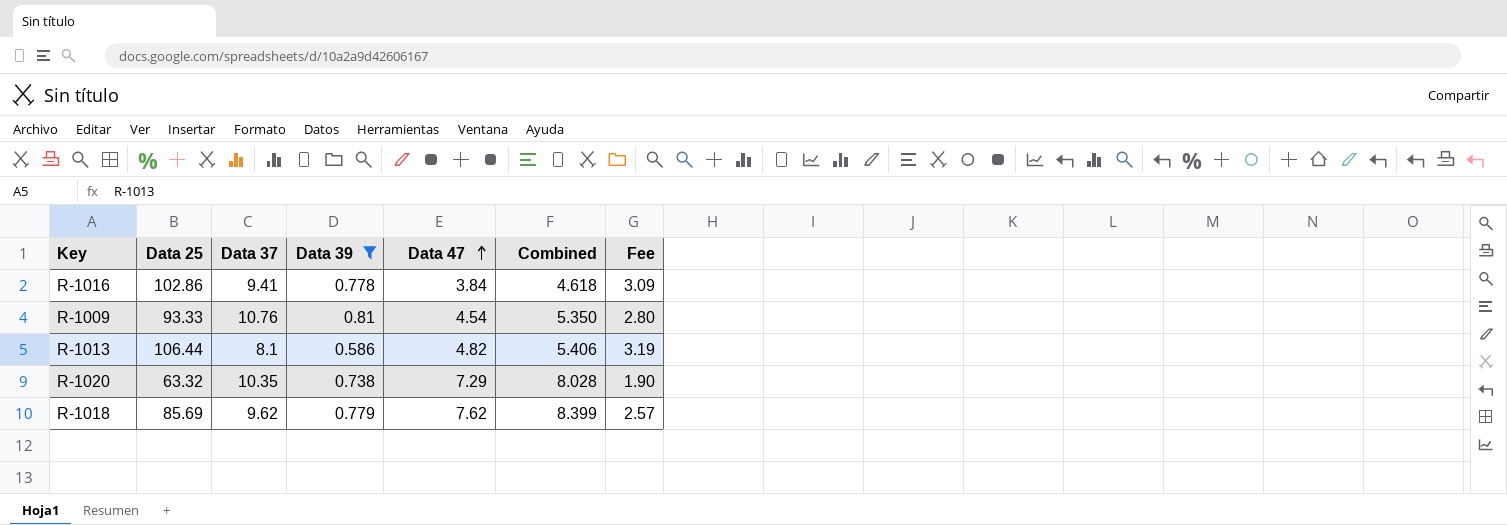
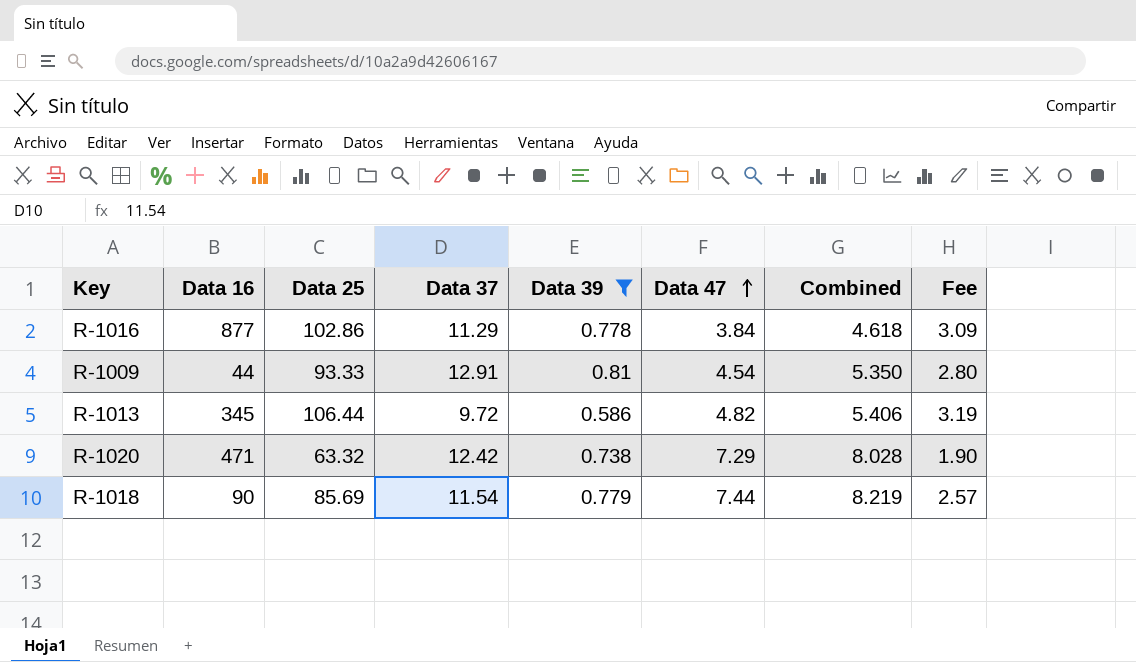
column Data 16 | position: none -> 2
R-1016 | Data 37: 9.41 -> 11.29
R-1009 | Data 37: 10.76 -> 12.91
R-1013 | Data 37: 8.1 -> 9.72
R-1020 | Data 37: 10.35 -> 12.42
R-1018 | Data 37: 9.62 -> 11.54
R-1018 | Data 47: 7.62 -> 7.44
R-1018 | Combined: 8.399 -> 8.219

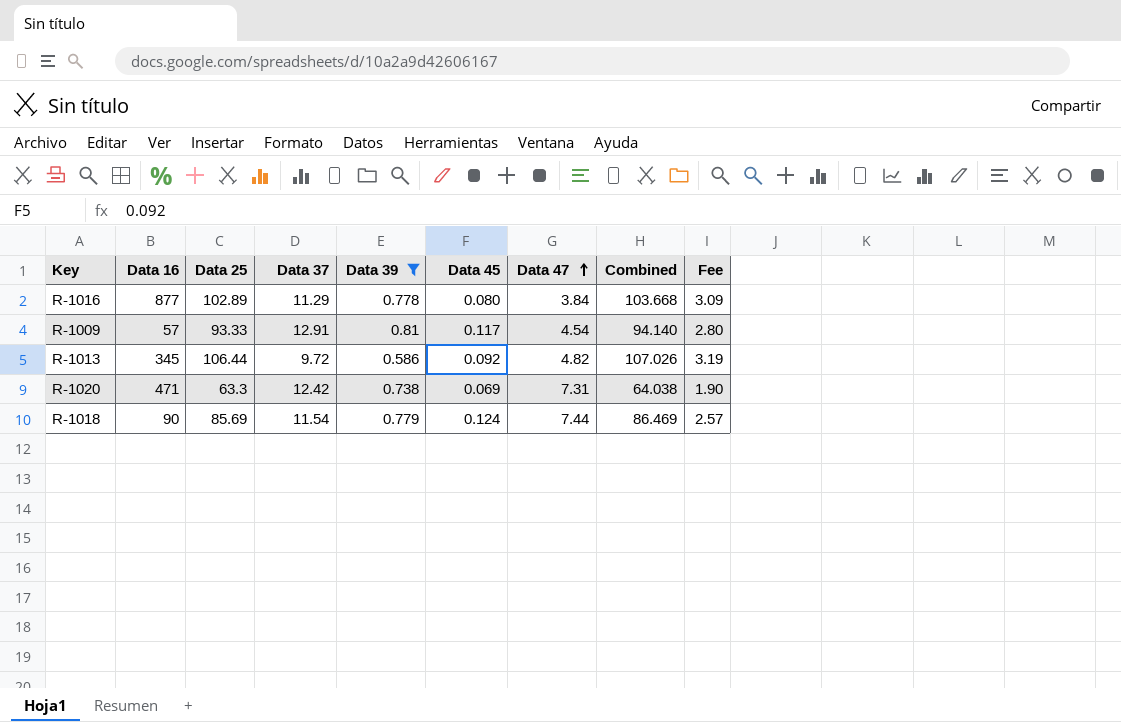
column Data 45 | position: none -> 6
column Combined | formula: [Data 39] + [Data 47] -> [Data 25] + [Data 39]
R-1016 | Data 25: 102.86 -> 102.89
R-1009 | Data 16: 44 -> 57
R-1020 | Data 25: 63.32 -> 63.3
R-1020 | Data 47: 7.29 -> 7.31

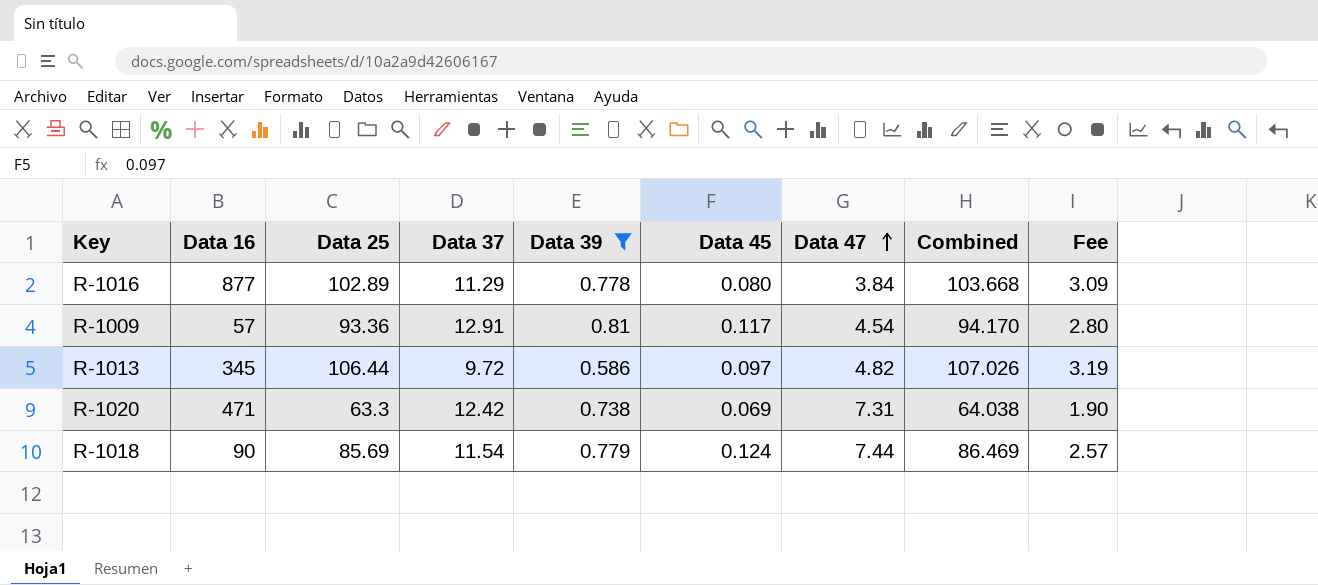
R-1009 | Data 25: 93.33 -> 93.36
R-1009 | Combined: 94.140 -> 94.170
R-1013 | Data 45: 0.092 -> 0.097

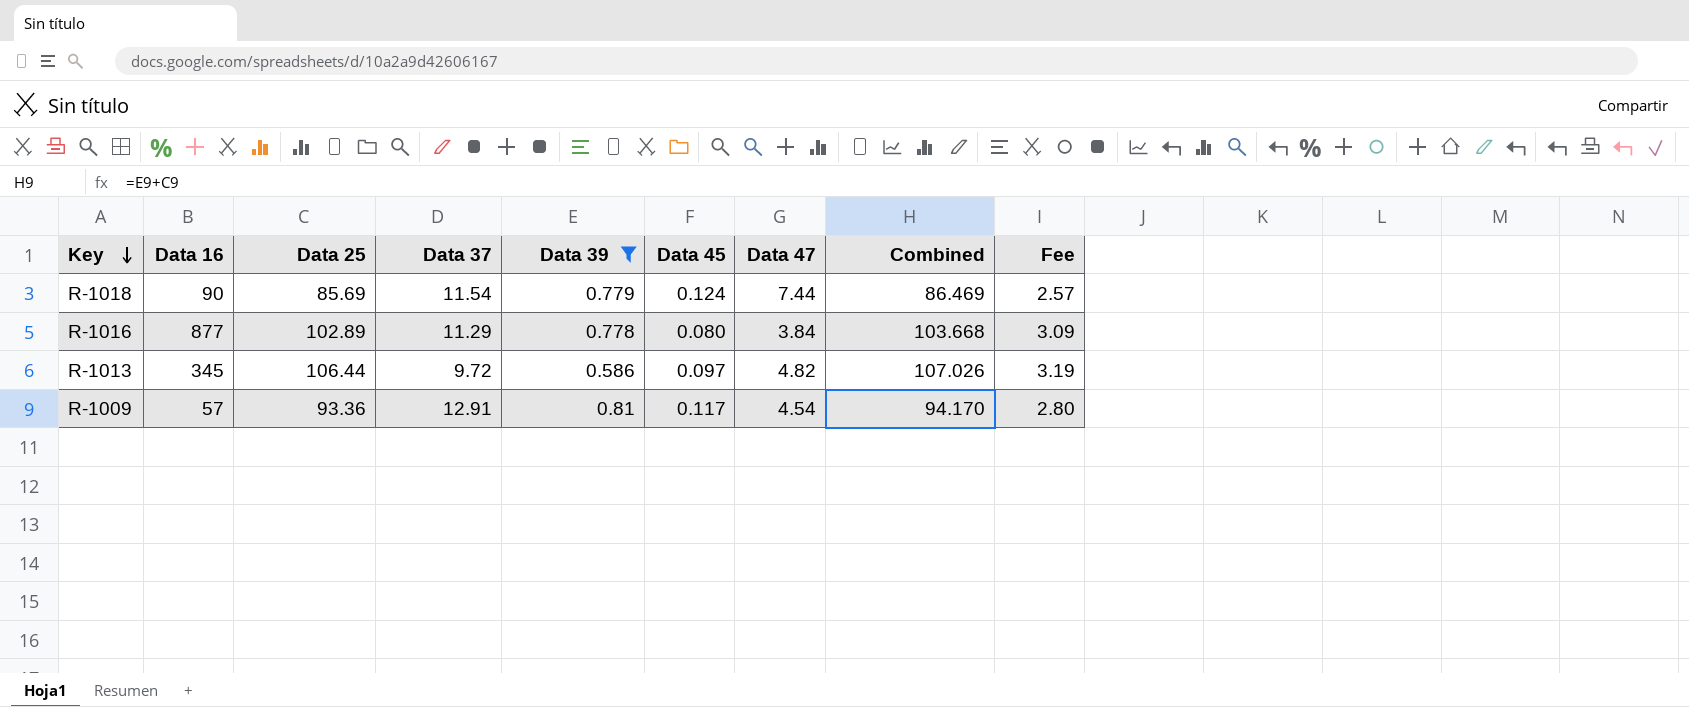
row order: Data 47 ascending -> Key descending
row R-1020: 471 | 63.3 | 12.42 | 0.738 | 0.069 | 7.31 | 64.038 | 1.90 -> none

